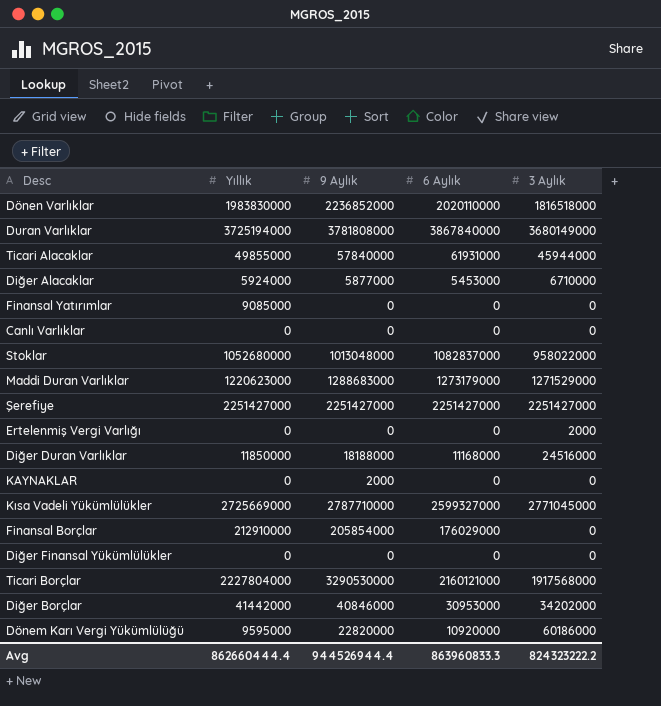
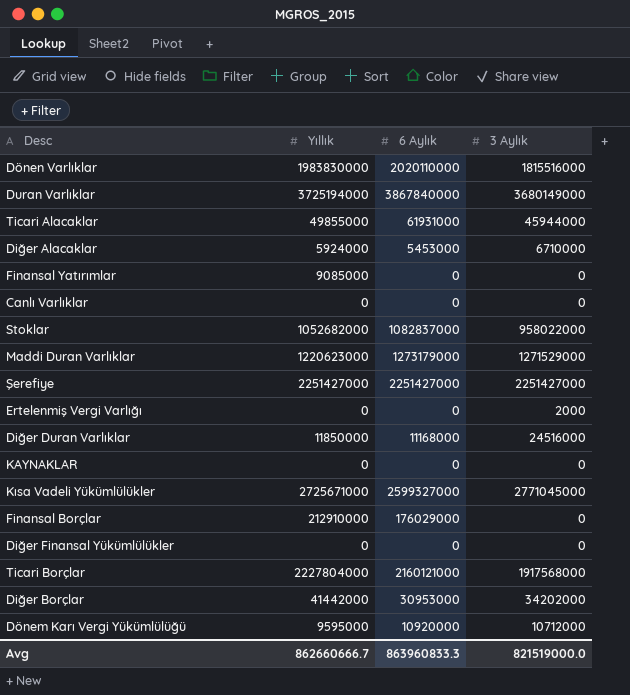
column 9 Aylık | position: 3 -> none
Dönen Varlıklar | 3 Aylık: 1816518000 -> 1815516000
Stoklar | Yıllık: 1052680000 -> 1052682000
Kısa Vadeli Yükümlülükler | Yıllık: 2725669000 -> 2725671000
Dönem Karı Vergi Yükümlülüğü | 3 Aylık: 60186000 -> 10712000
Avg | Yıllık: 862660444.4 -> 862660666.7
Avg | 3 Aylık: 824323222.2 -> 821519000.0

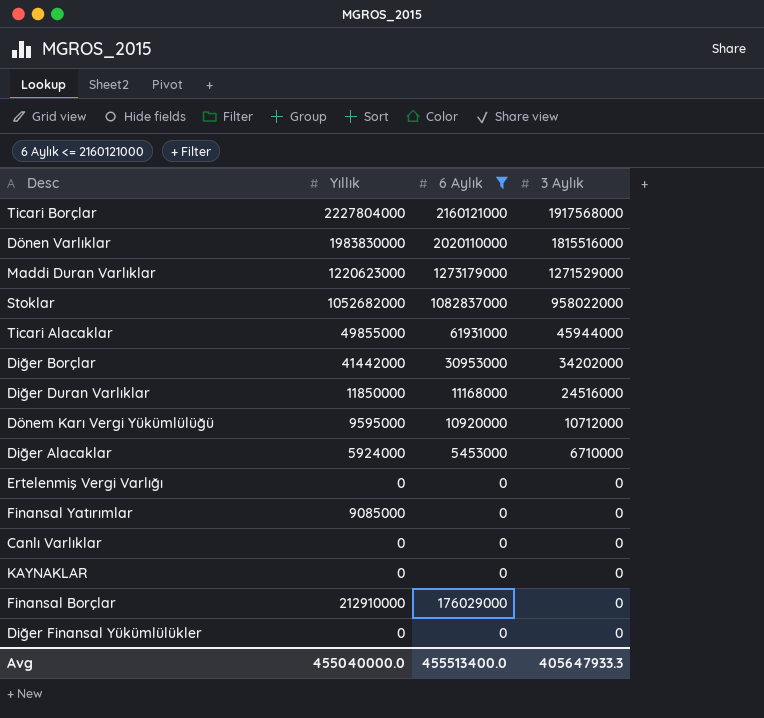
filter: none -> 6 Aylık <= 2160121000
row order: none -> 3 Aylık descending
Ertelenmiş Vergi Varlığı | 3 Aylık: 2000 -> 0
Avg | Yıllık: 862660666.7 -> 455040000.0
Avg | 6 Aylık: 863960833.3 -> 455513400.0
Avg | 3 Aylık: 821519000.0 -> 405647933.3

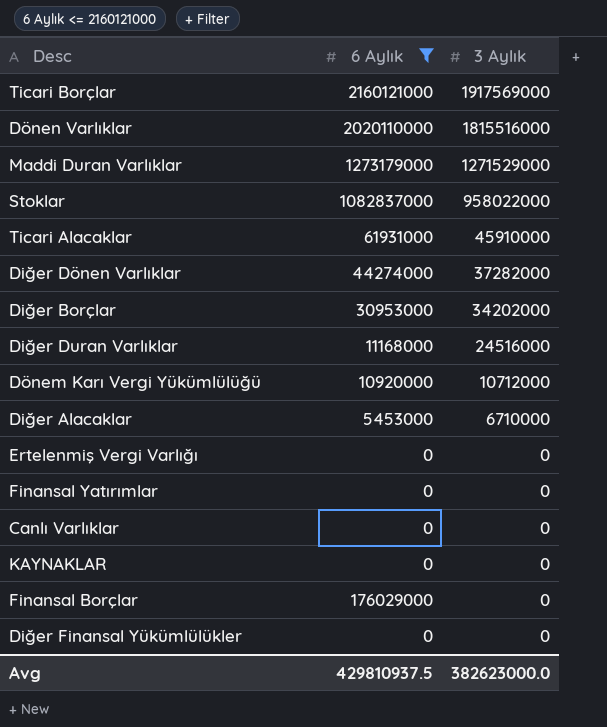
column Yıllık | position: 2 -> none
Ticari Borçlar | 3 Aylık: 1917568000 -> 1917569000
Ticari Alacaklar | 3 Aylık: 45944000 -> 45910000
row Diğer Dönen Varlıklar: none -> 44274000 | 37282000
Avg | 6 Aylık: 455513400.0 -> 429810937.5
Avg | 3 Aylık: 405647933.3 -> 382623000.0

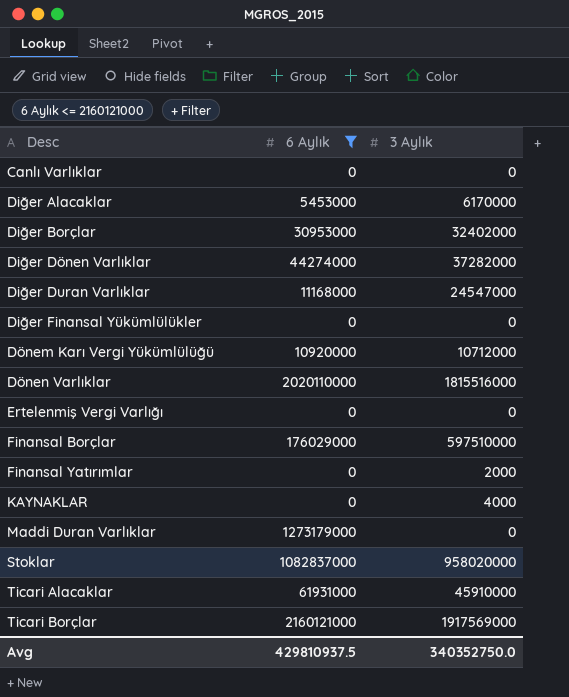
row order: 3 Aylık descending -> Desc ascending
Diğer Alacaklar | 3 Aylık: 6710000 -> 6170000
Diğer Borçlar | 3 Aylık: 34202000 -> 32402000
Diğer Duran Varlıklar | 3 Aylık: 24516000 -> 24547000
Finansal Borçlar | 3 Aylık: 0 -> 597510000
Finansal Yatırımlar | 3 Aylık: 0 -> 2000
KAYNAKLAR | 3 Aylık: 0 -> 4000
Maddi Duran Varlıklar | 3 Aylık: 1271529000 -> 0
Stoklar | 3 Aylık: 958022000 -> 958020000
Avg | 3 Aylık: 382623000.0 -> 340352750.0

